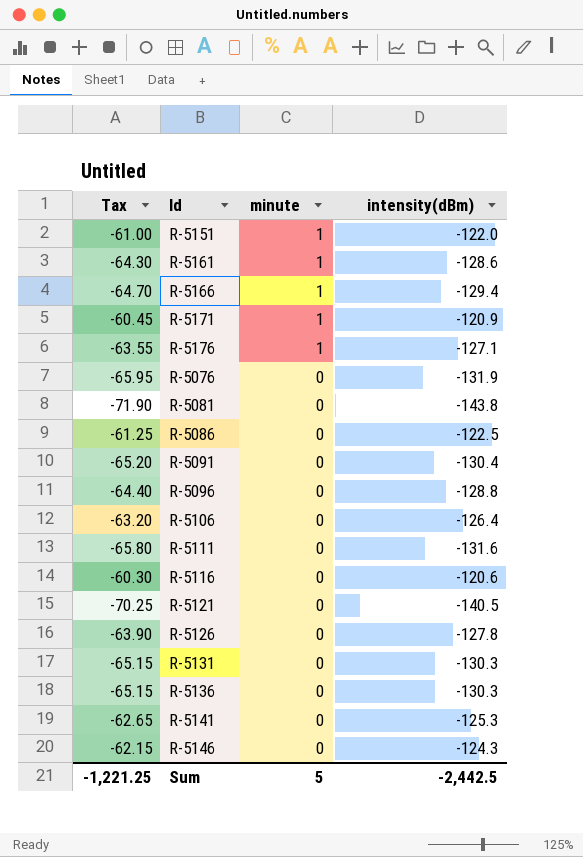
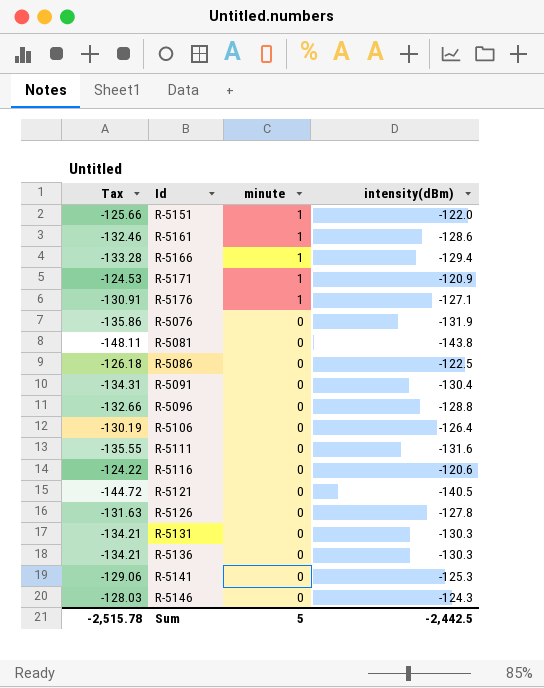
column Tax | formula: [intensity(dBm)] * 0.5 -> [intensity(dBm)] * 1.03
Sum | Tax: -1,221.25 -> -2,515.78

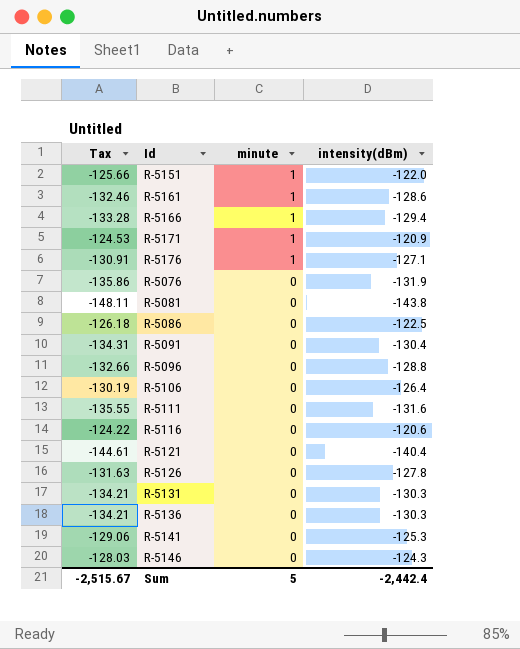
R-5121 | Tax: -144.72 -> -144.61
R-5121 | intensity(dBm): -140.5 -> -140.4
Sum | Tax: -2,515.78 -> -2,515.67
Sum | intensity(dBm): -2,442.5 -> -2,442.4

